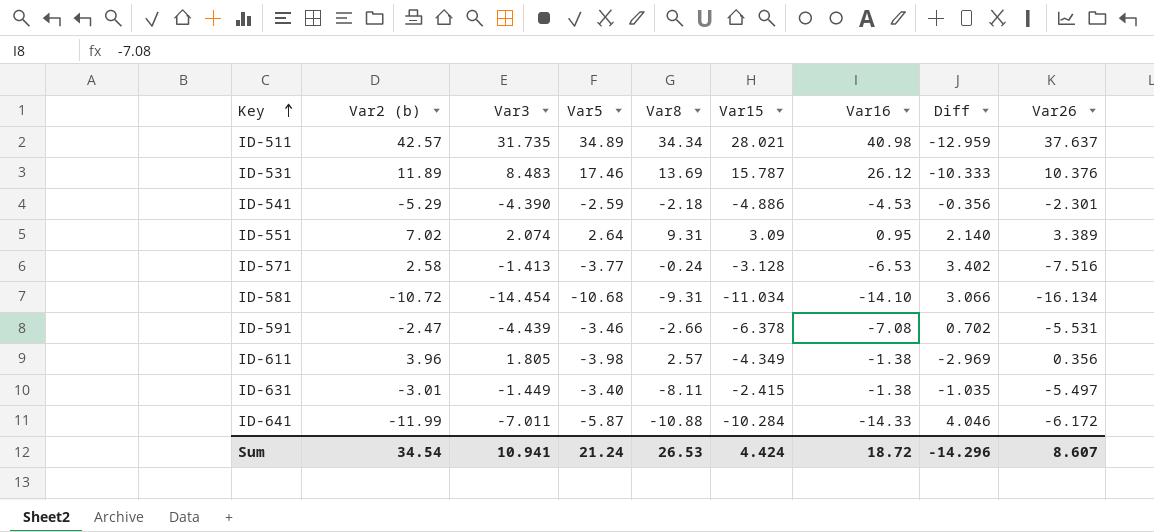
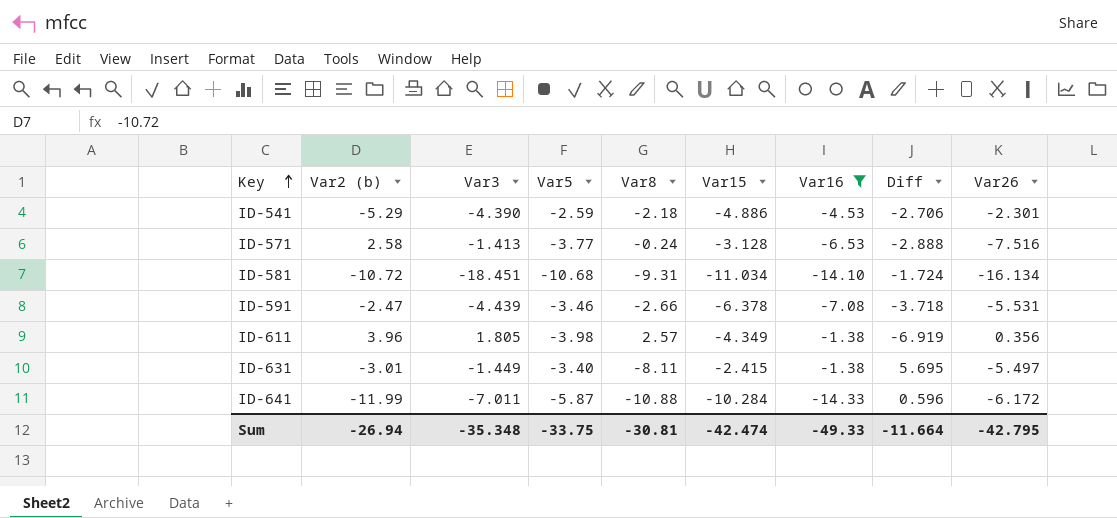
filter: none -> Var16 <= -1.38
column Diff | formula: [Var15] - [Var16] -> [Var15] - [Var8]
ID-581 | Var3: -14.454 -> -18.451
Sum | Var2 (b): 34.54 -> -26.94
Sum | Var3: 10.941 -> -35.348
Sum | Var5: 21.24 -> -33.75
Sum | Var8: 26.53 -> -30.81
Sum | Var15: 4.424 -> -42.474
Sum | Var16: 18.72 -> -49.33
Sum | Diff: -14.296 -> -11.664
Sum | Var26: 8.607 -> -42.795

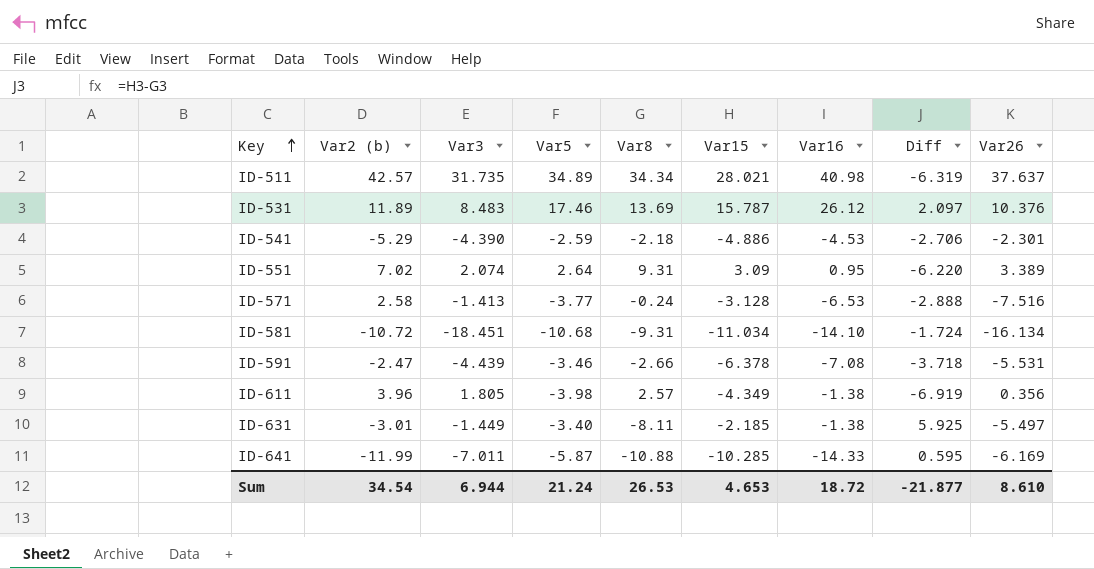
filter: Var16 <= -1.38 -> none
ID-631 | Var15: -2.415 -> -2.185
ID-631 | Diff: 5.695 -> 5.925
ID-641 | Var15: -10.284 -> -10.285
ID-641 | Diff: 0.596 -> 0.595
ID-641 | Var26: -6.172 -> -6.169
Sum | Var2 (b): -26.94 -> 34.54
Sum | Var3: -35.348 -> 6.944
Sum | Var5: -33.75 -> 21.24
Sum | Var8: -30.81 -> 26.53
Sum | Var15: -42.474 -> 4.653
Sum | Var16: -49.33 -> 18.72
Sum | Diff: -11.664 -> -21.877
Sum | Var26: -42.795 -> 8.610

